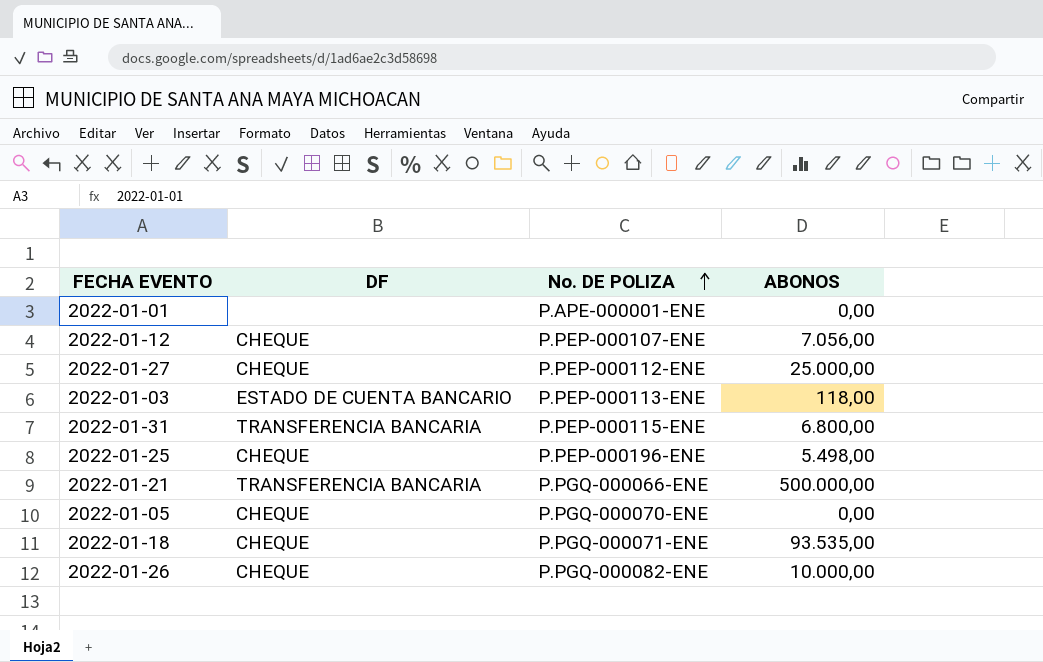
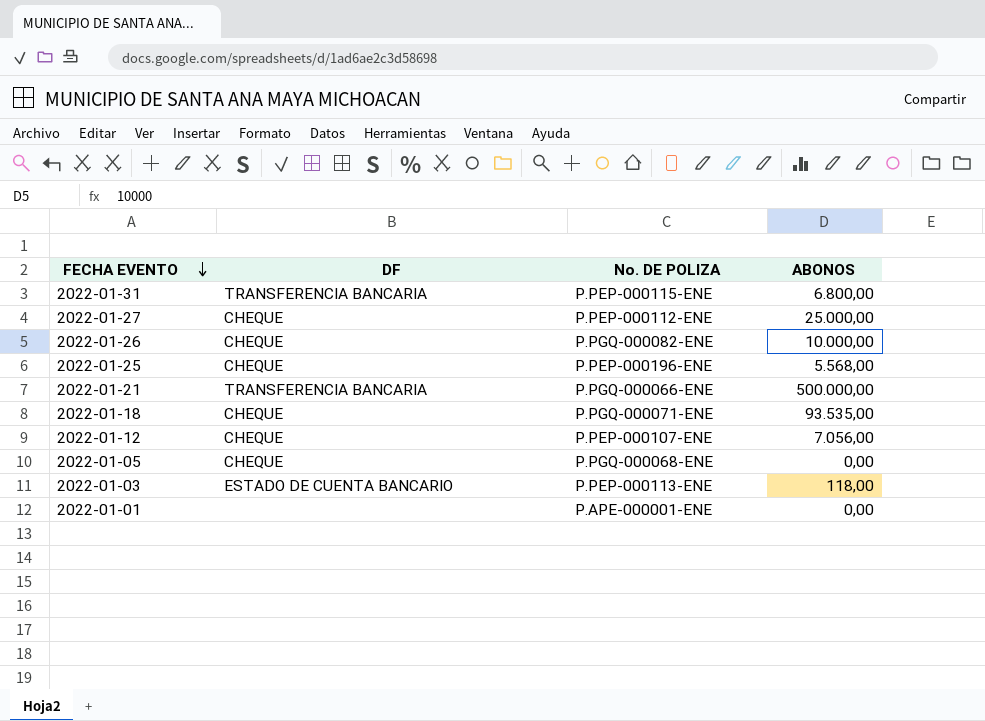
row order: No. DE POLIZA ascending -> FECHA EVENTO descending
2022-01-25 | ABONOS: 5.498,00 -> 5.568,00
2022-01-05 | No. DE POLIZA: P.PGQ-000070-ENE -> P.PGQ-000068-ENE

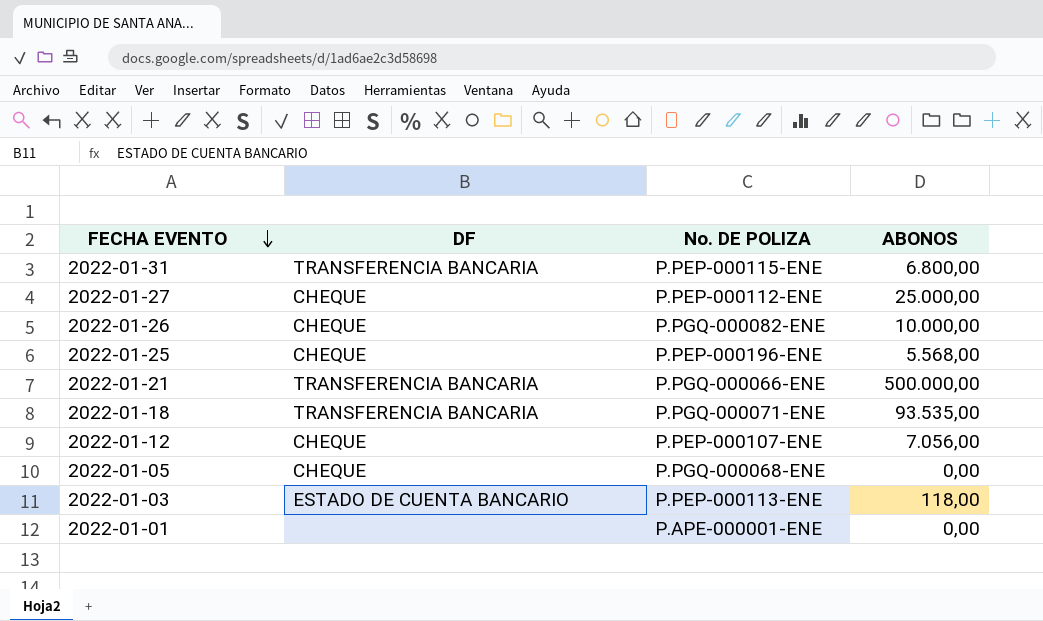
2022-01-18 | DF: CHEQUE -> TRANSFERENCIA BANCARIA

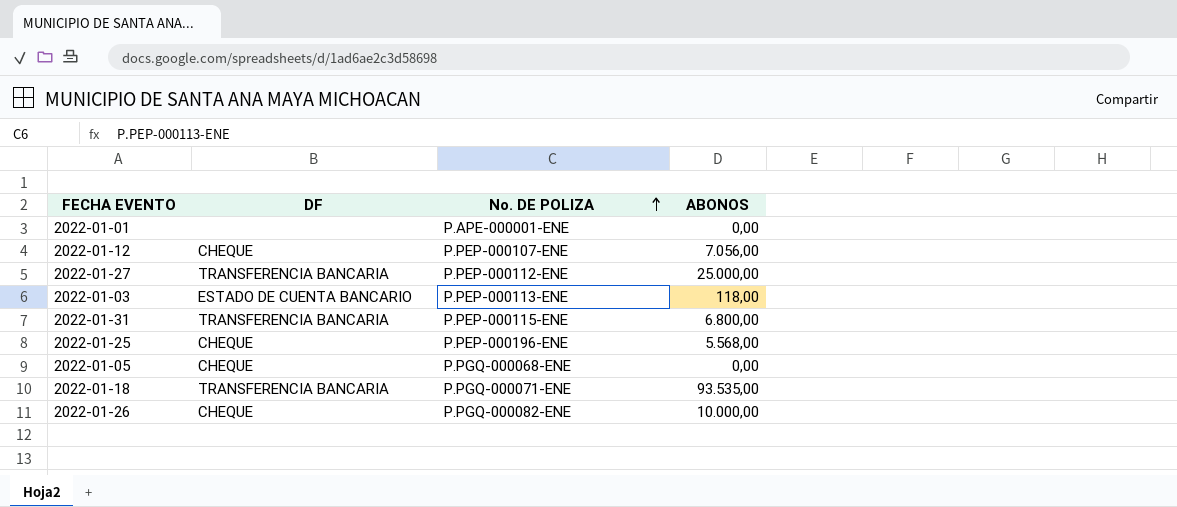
row order: FECHA EVENTO descending -> No. DE POLIZA ascending
row 2022-01-21: TRANSFERENCIA BANCARIA | P.PGQ-000066-ENE | 500.000,00 -> none
2022-01-27 | DF: CHEQUE -> TRANSFERENCIA BANCARIA

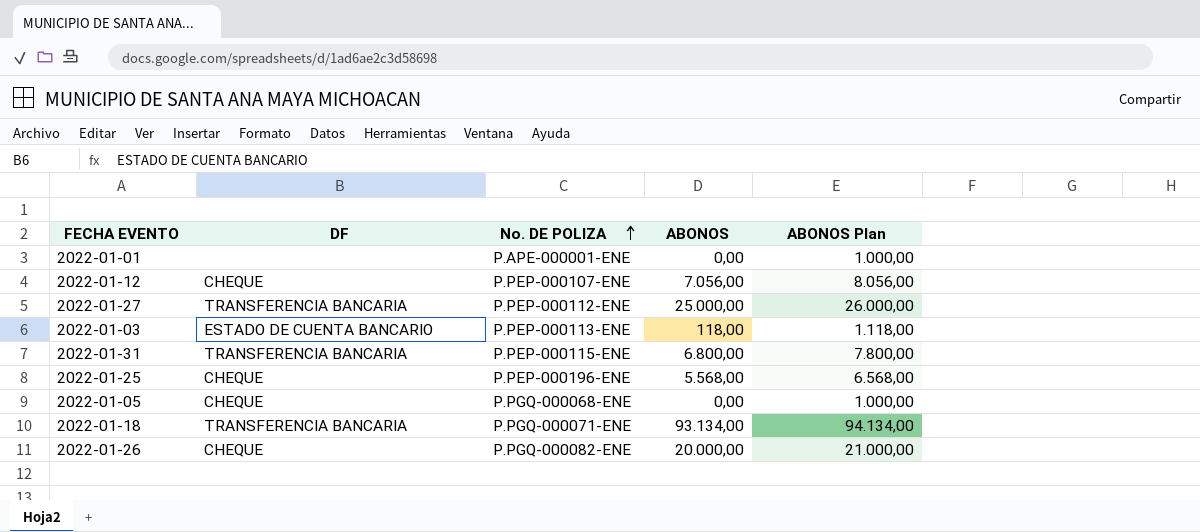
column ABONOS Plan | formula: none -> [ABONOS] + 1000
2022-01-18 | ABONOS: 93.535,00 -> 93.134,00
2022-01-26 | ABONOS: 10.000,00 -> 20.000,00

